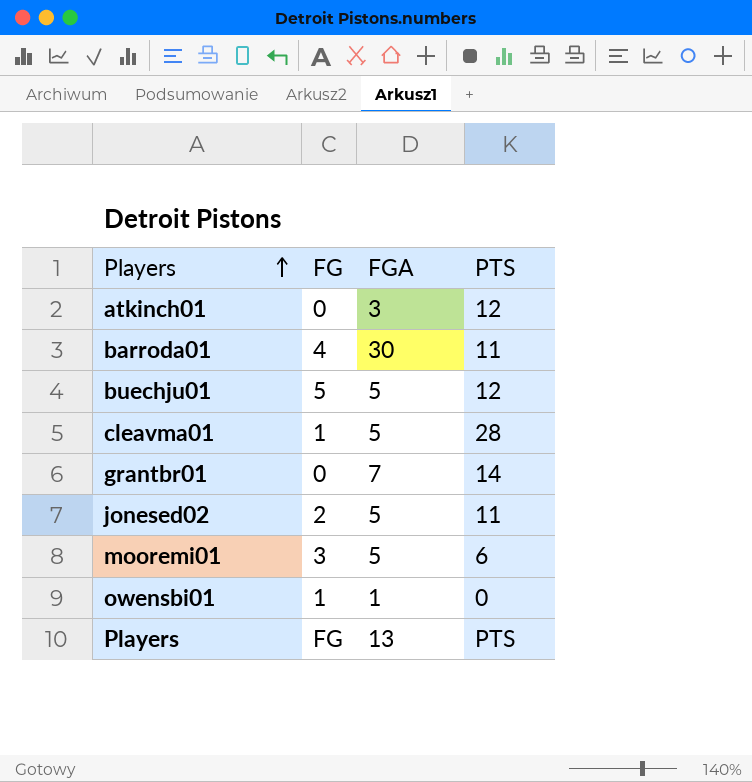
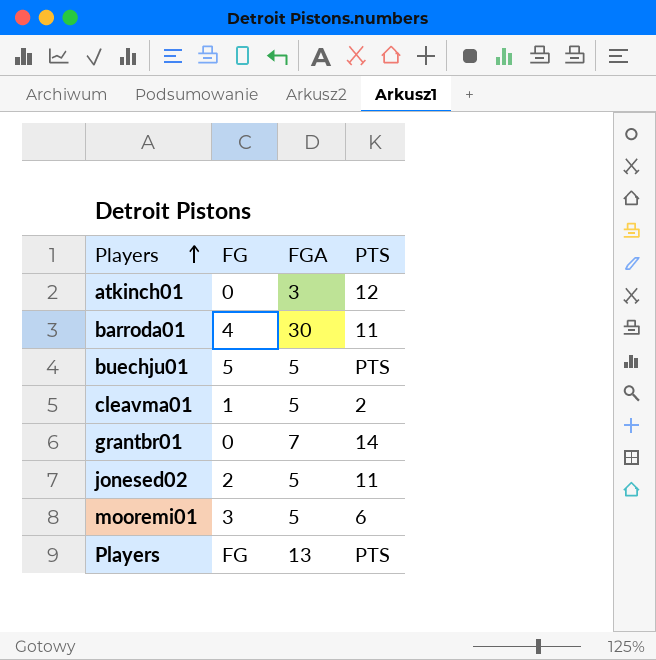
row owensbi01: 1 | 1 | 0 -> none
buechju01 | PTS: 12 -> PTS
cleavma01 | PTS: 28 -> 2

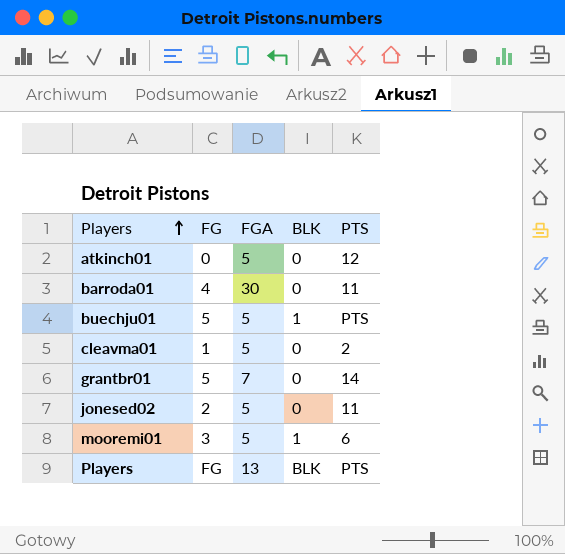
column BLK | position: none -> 4
atkinch01 | FGA: 3 -> 5
grantbr01 | FG: 0 -> 5

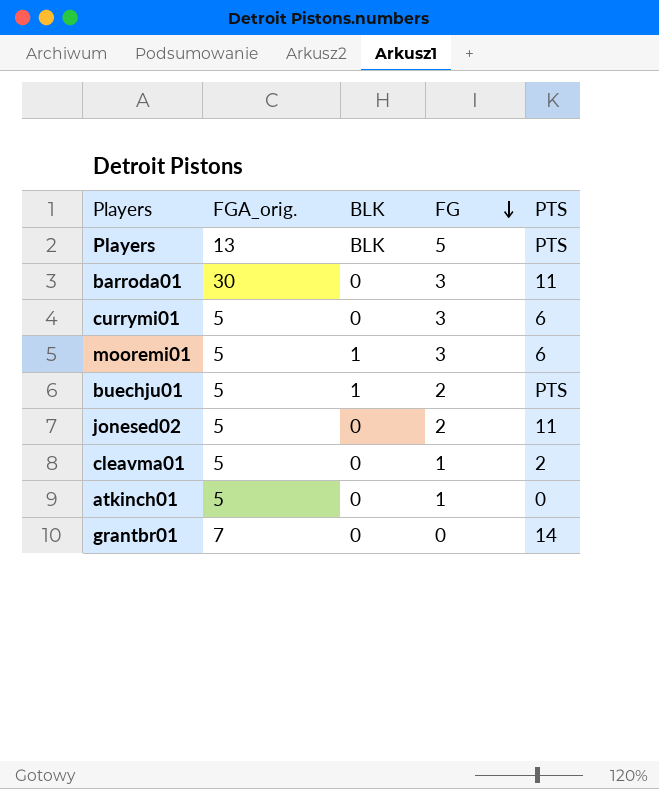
row order: Players ascending -> FG descending
column name: FGA -> FGA_orig.
column FG | position: 2 -> 4
Players | FG: FG -> 5
barroda01 | FG: 4 -> 3
row currymi01: none -> 5 | 0 | 3 | 6
buechju01 | FG: 5 -> 2
atkinch01 | FG: 0 -> 1
atkinch01 | PTS: 12 -> 0
grantbr01 | FG: 5 -> 0

